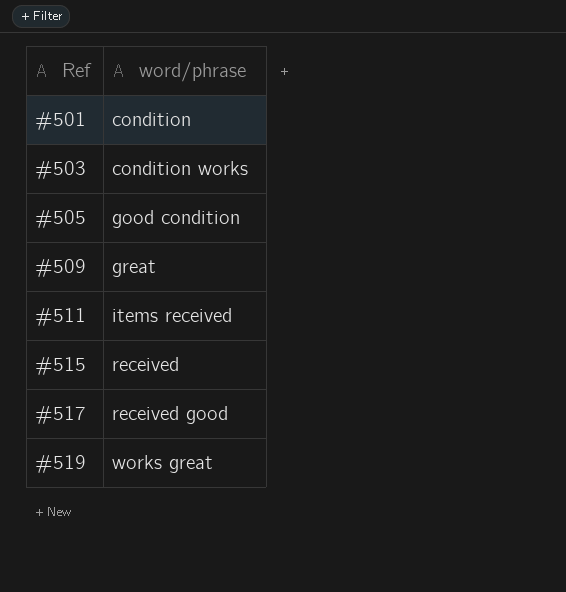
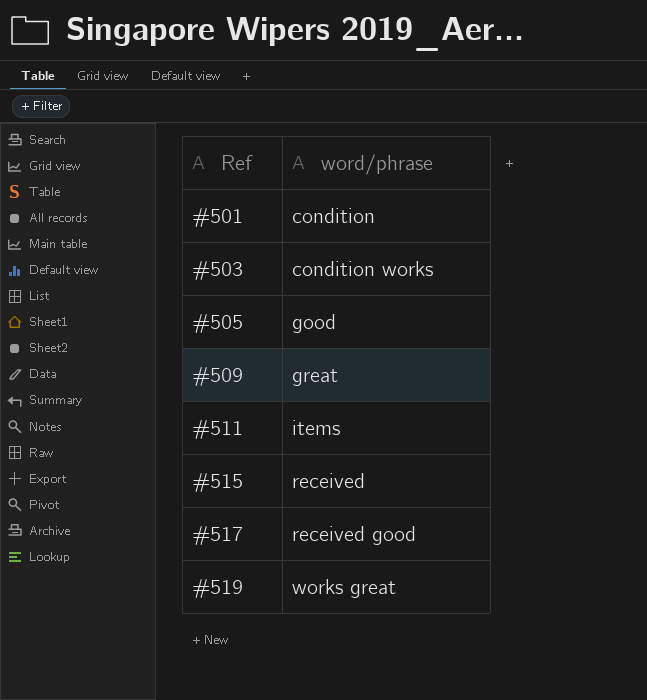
#505 | word/phrase: good condition -> good
#511 | word/phrase: items received -> items

